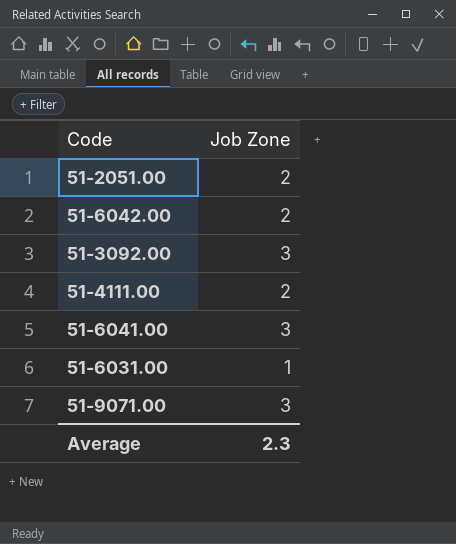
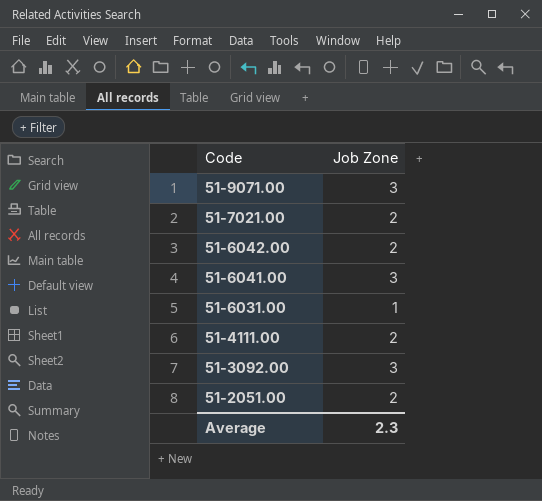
row order: none -> Code descending
row 51-7021.00: none -> 2

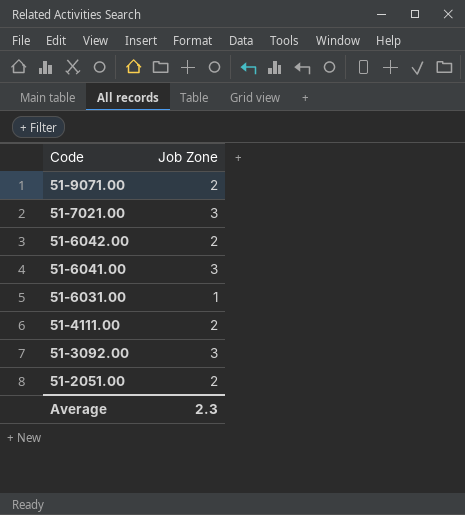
51-9071.00 | Job Zone: 3 -> 2
51-7021.00 | Job Zone: 2 -> 3

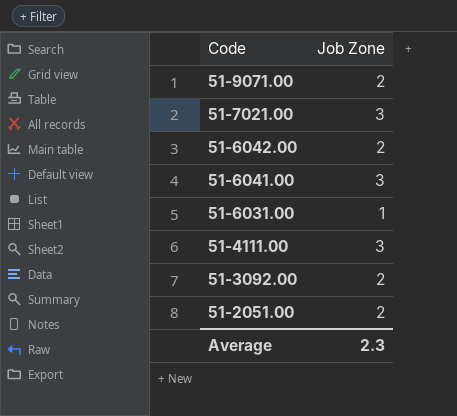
51-4111.00 | Job Zone: 2 -> 3
51-3092.00 | Job Zone: 3 -> 2

